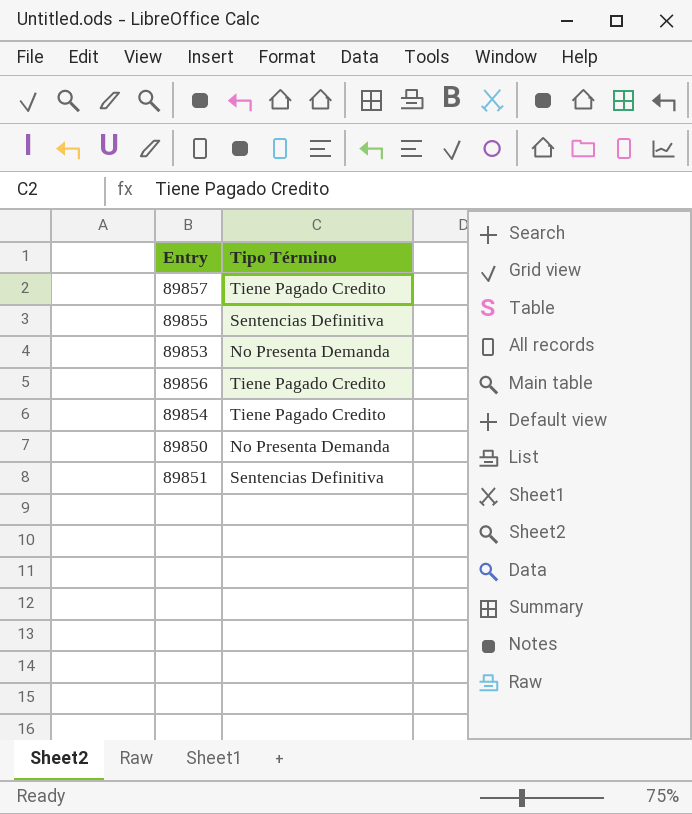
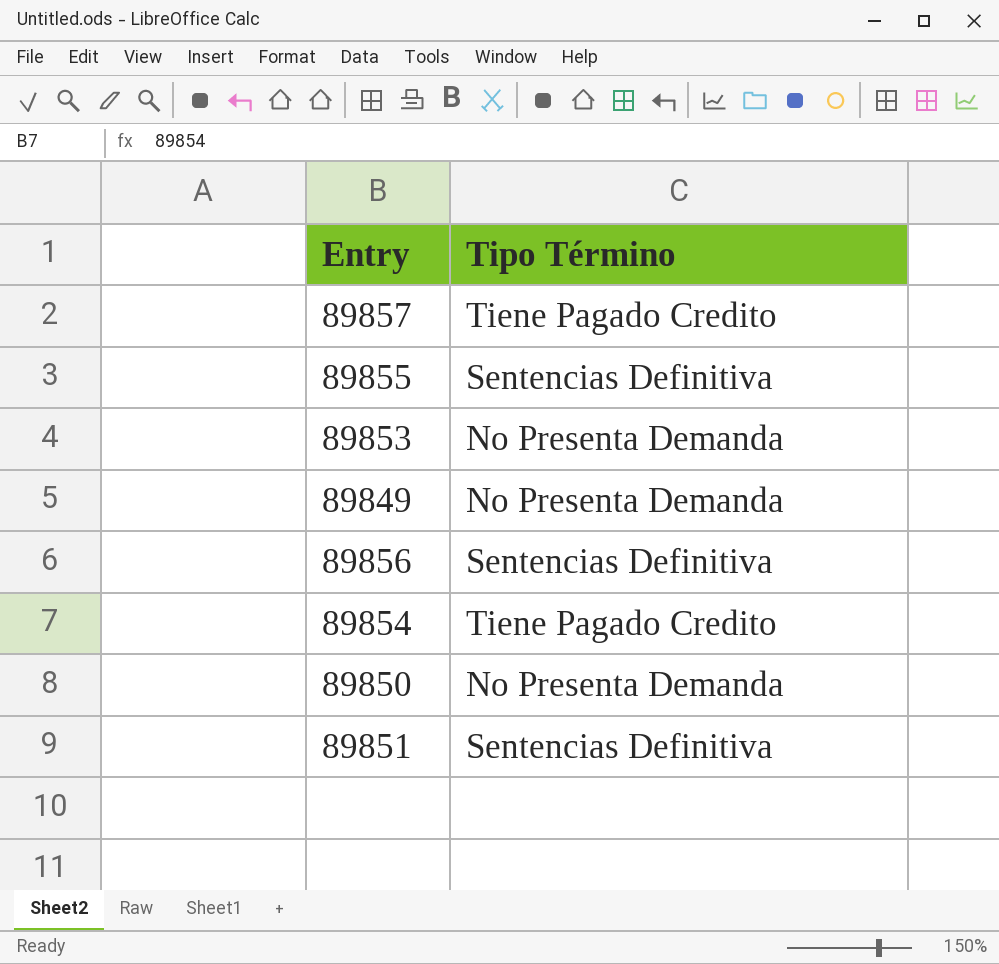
row 89849: none -> No Presenta Demanda
89856 | Tipo Término: Tiene Pagado Credito -> Sentencias Definitiva

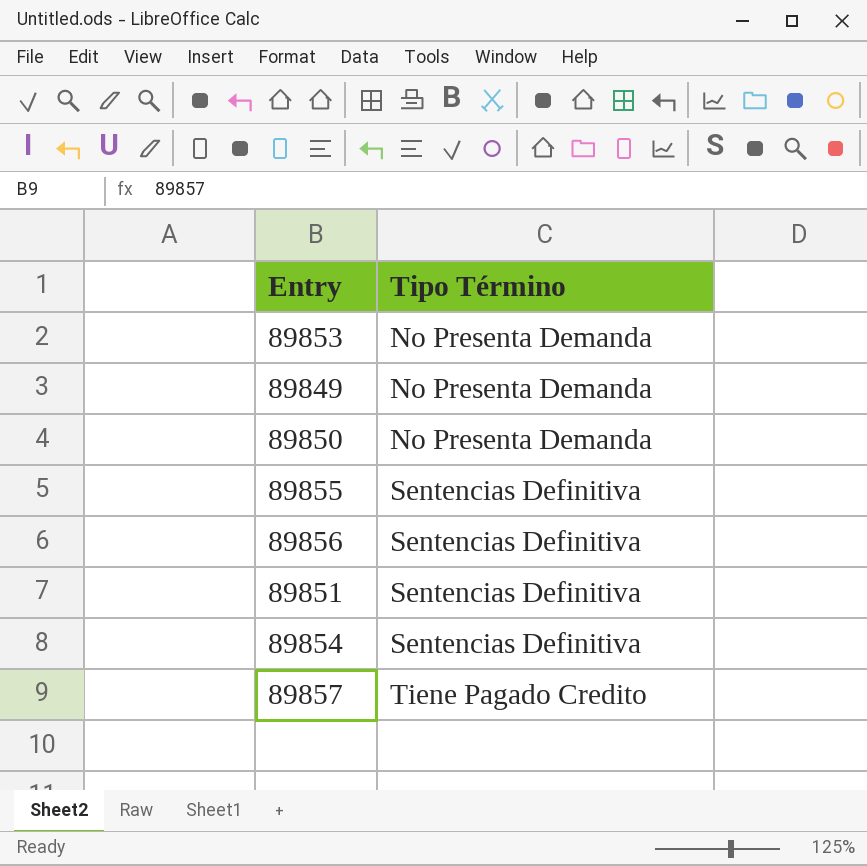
row order: none -> Tipo Término ascending
89854 | Tipo Término: Tiene Pagado Credito -> Sentencias Definitiva

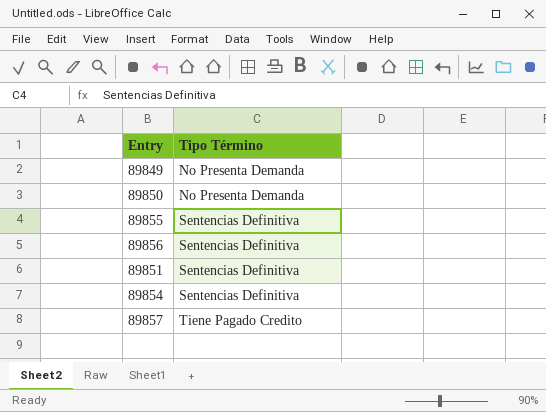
row 89853: No Presenta Demanda -> none

